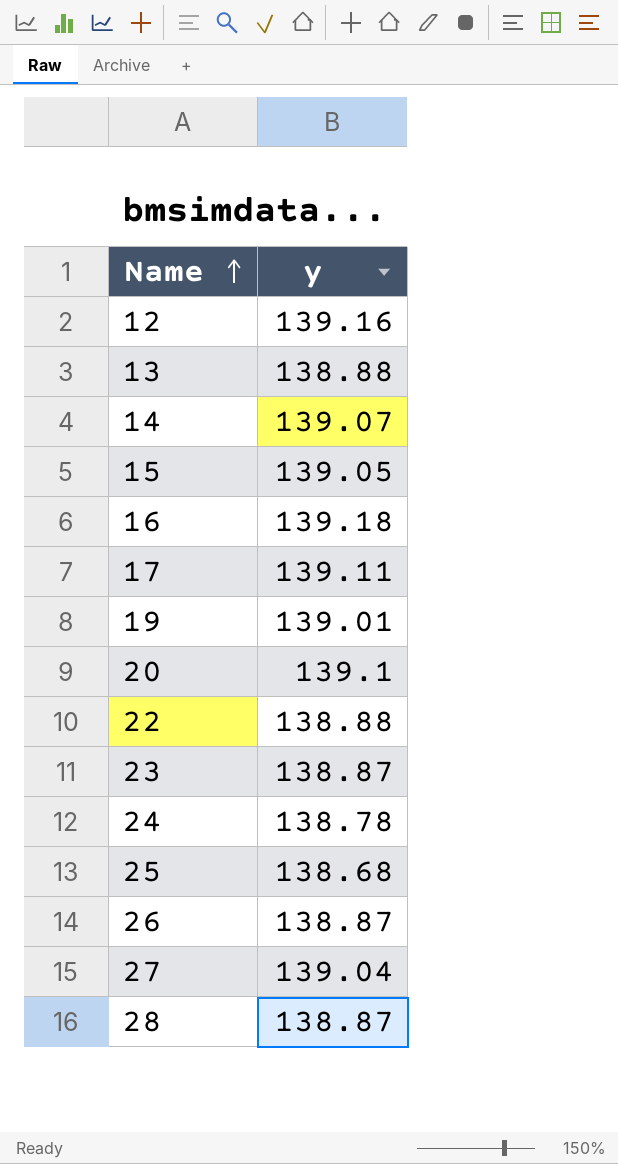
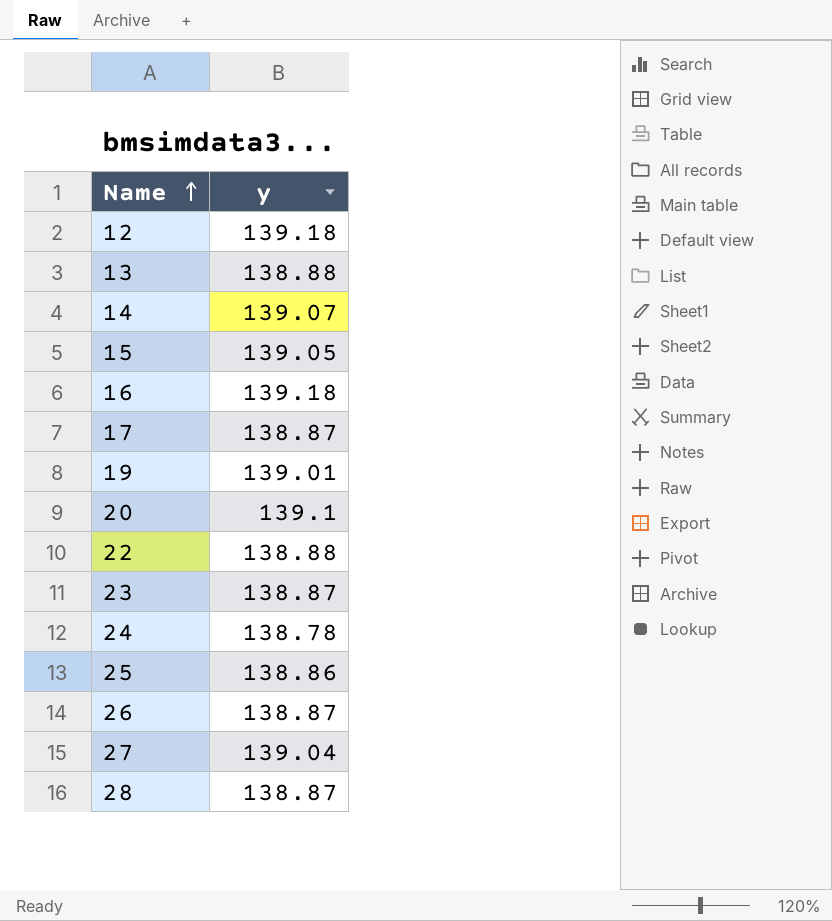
12 | y: 139.16 -> 139.18
17 | y: 139.11 -> 138.87
25 | y: 138.68 -> 138.86

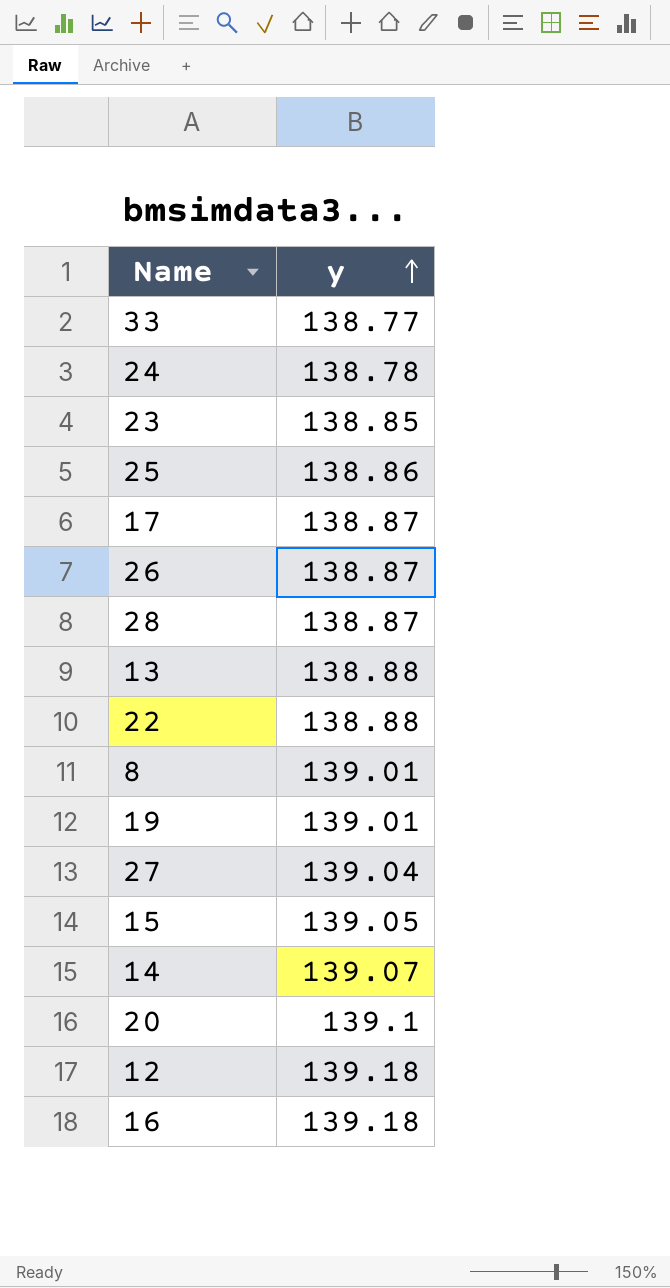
row order: Name ascending -> y ascending
row 33: none -> 138.77
23 | y: 138.87 -> 138.85
row 8: none -> 139.01

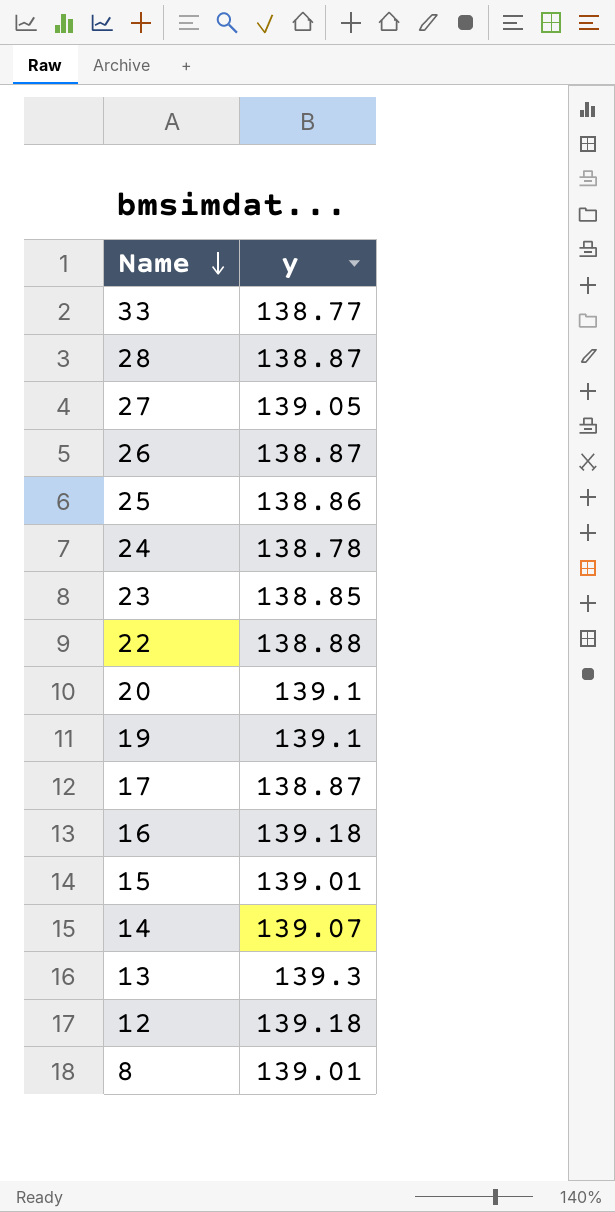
row order: y ascending -> Name descending
27 | y: 139.04 -> 139.05
19 | y: 139.01 -> 139.1
15 | y: 139.05 -> 139.01
13 | y: 138.88 -> 139.3

